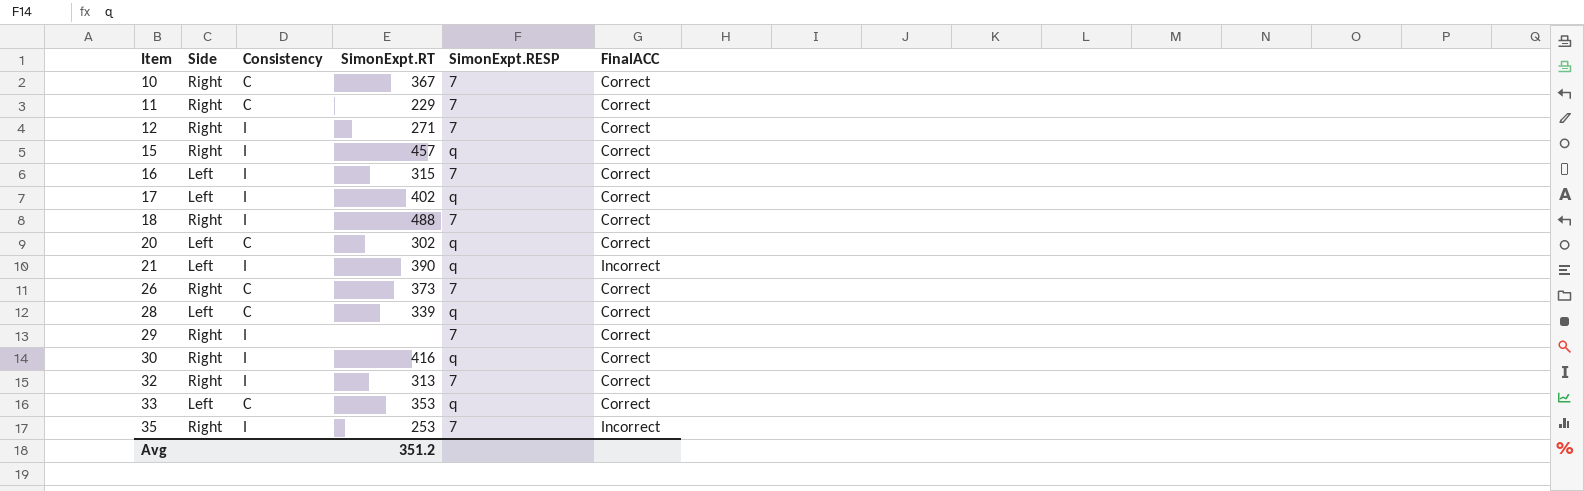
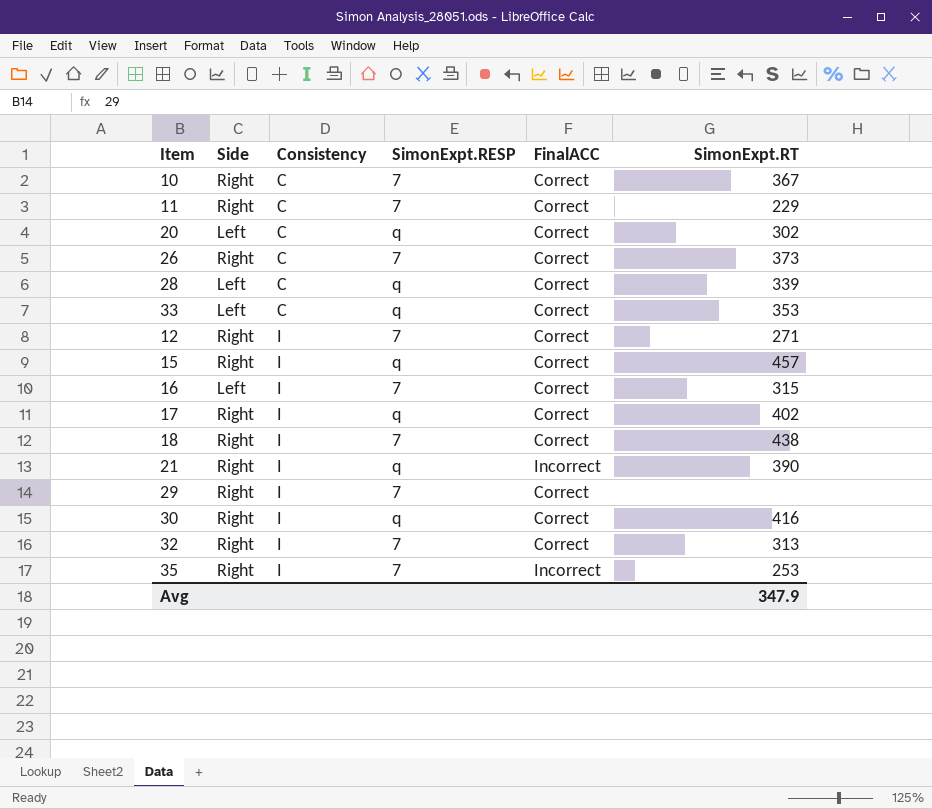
row order: Item ascending -> Consistency ascending
column SimonExpt.RT | position: 4 -> 6
17 | Side: Left -> Right
18 | SimonExpt.RT: 488 -> 438
21 | Side: Left -> Right
Avg | SimonExpt.RT: 351.2 -> 347.9

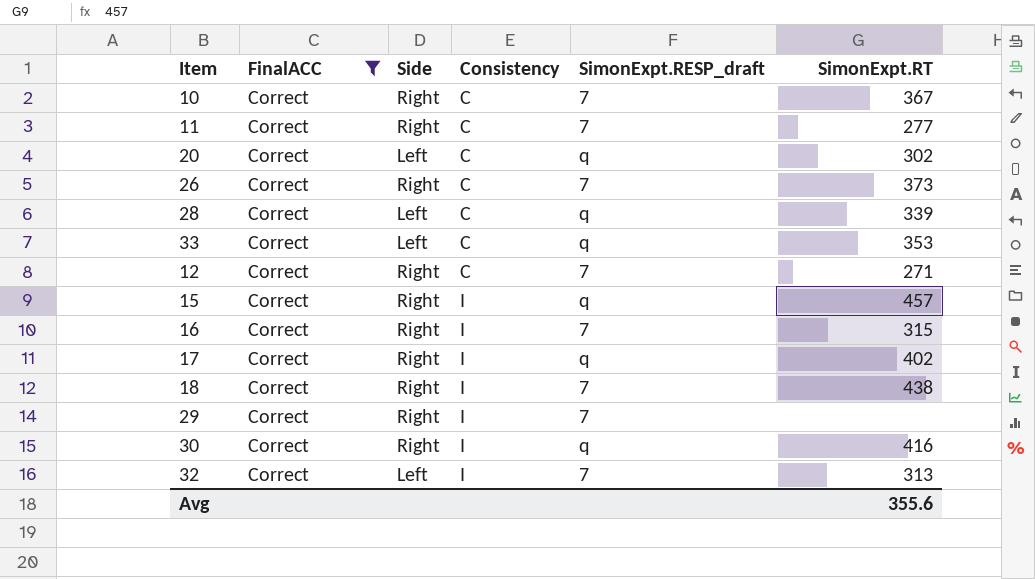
filter: none -> FinalACC = Correct
column FinalACC | position: 5 -> 2
column name: SimonExpt.RESP -> SimonExpt.RESP_draft
11 | SimonExpt.RT: 229 -> 277
12 | Consistency: I -> C
16 | Side: Left -> Right
32 | Side: Right -> Left
Avg | SimonExpt.RT: 347.9 -> 355.6

